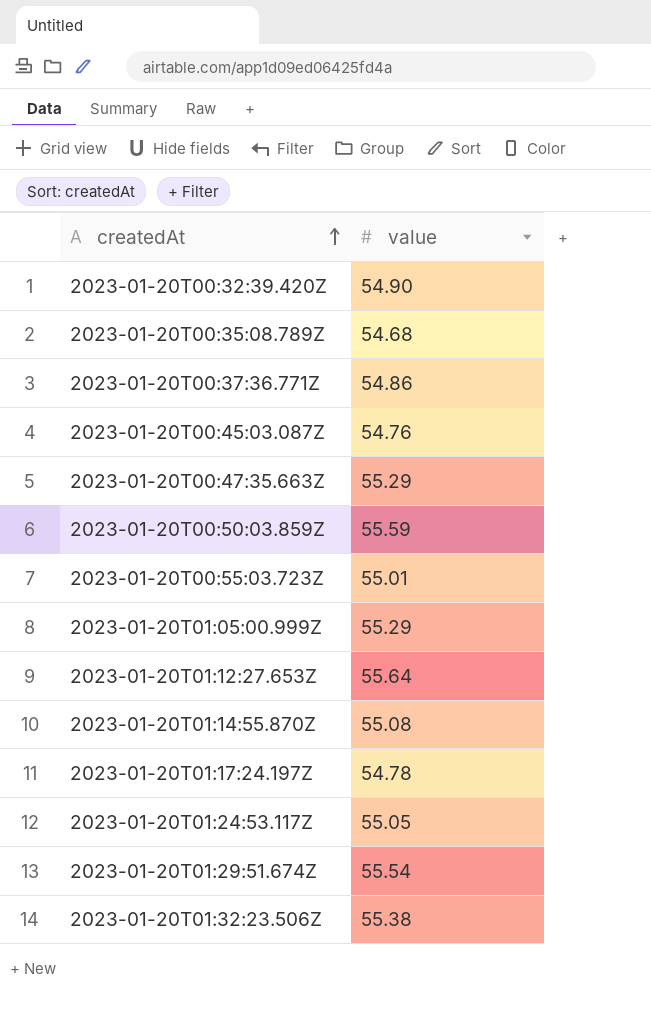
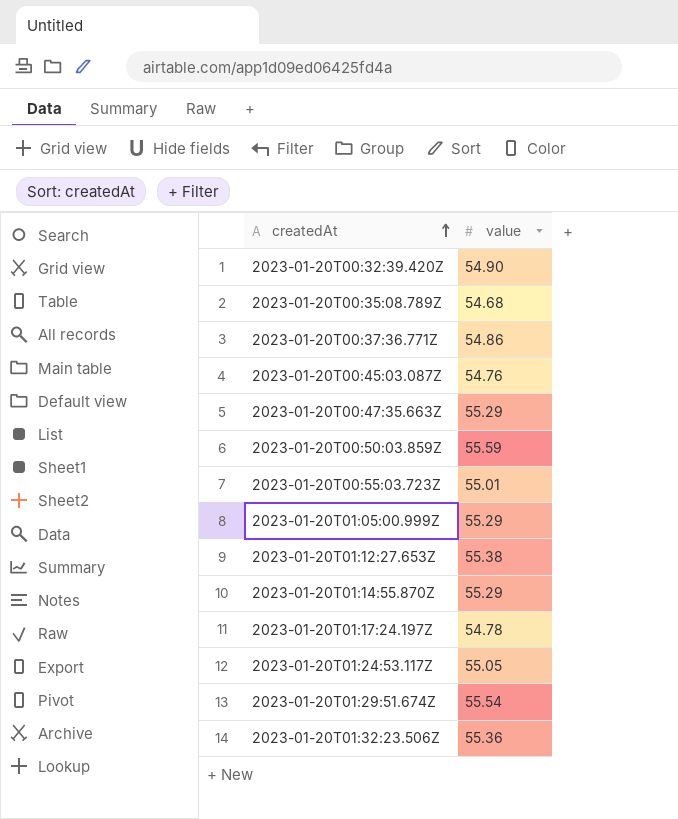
2023-01-20T01:12:27.653Z | value: 55.64 -> 55.38
2023-01-20T01:14:55.870Z | value: 55.08 -> 55.29
2023-01-20T01:32:23.506Z | value: 55.38 -> 55.36

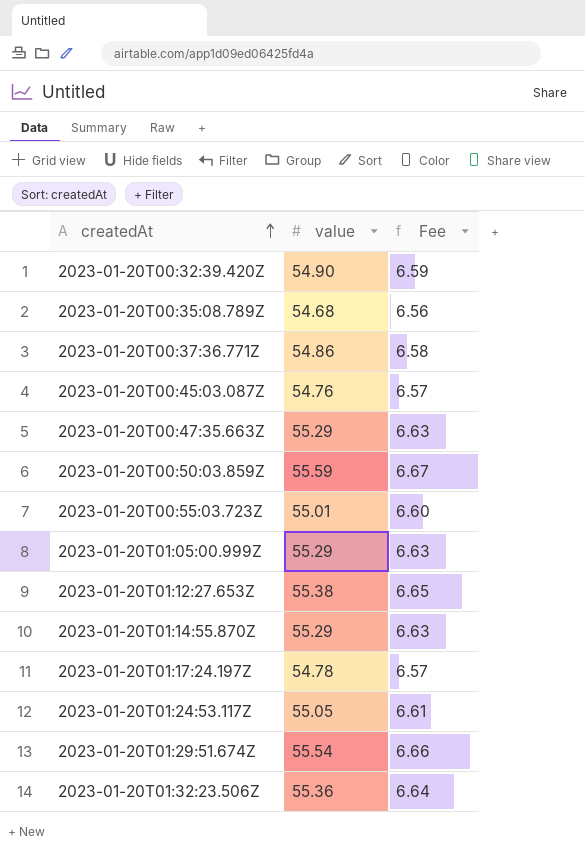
column Fee | formula: none -> [value] * 0.12

